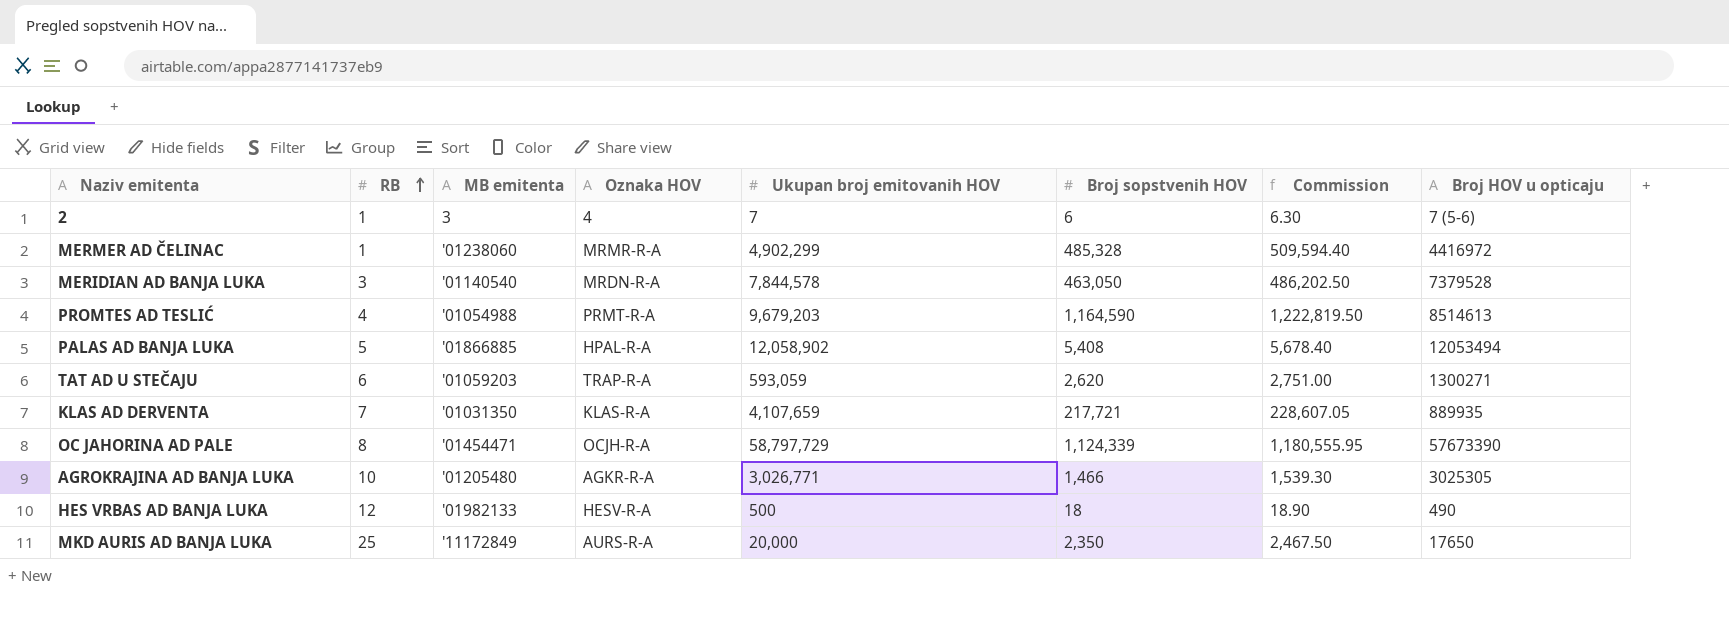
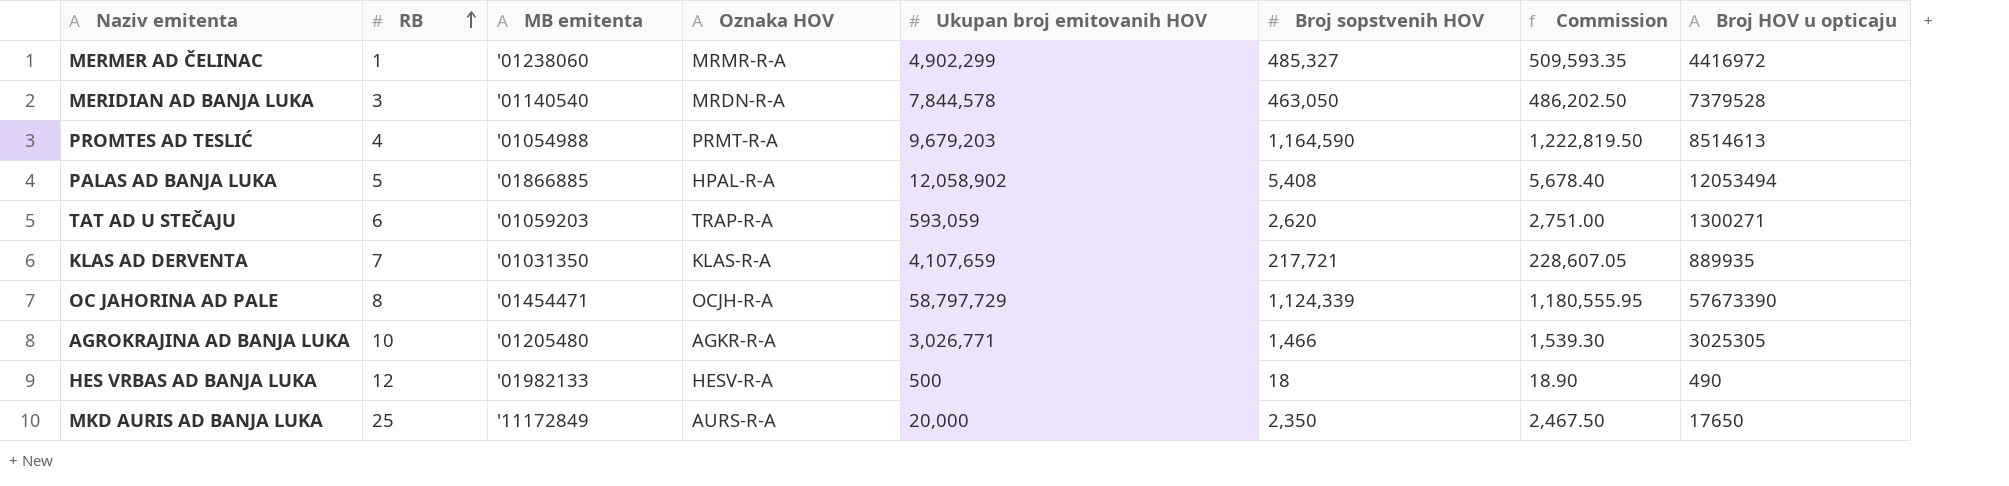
row 2: 1 | 3 | 4 | 7 | 6 | 6.30 | 7 (5-6) -> none
MERMER AD ČELINAC | Broj sopstvenih HOV: 485,328 -> 485,327
MERMER AD ČELINAC | Commission: 509,594.40 -> 509,593.35

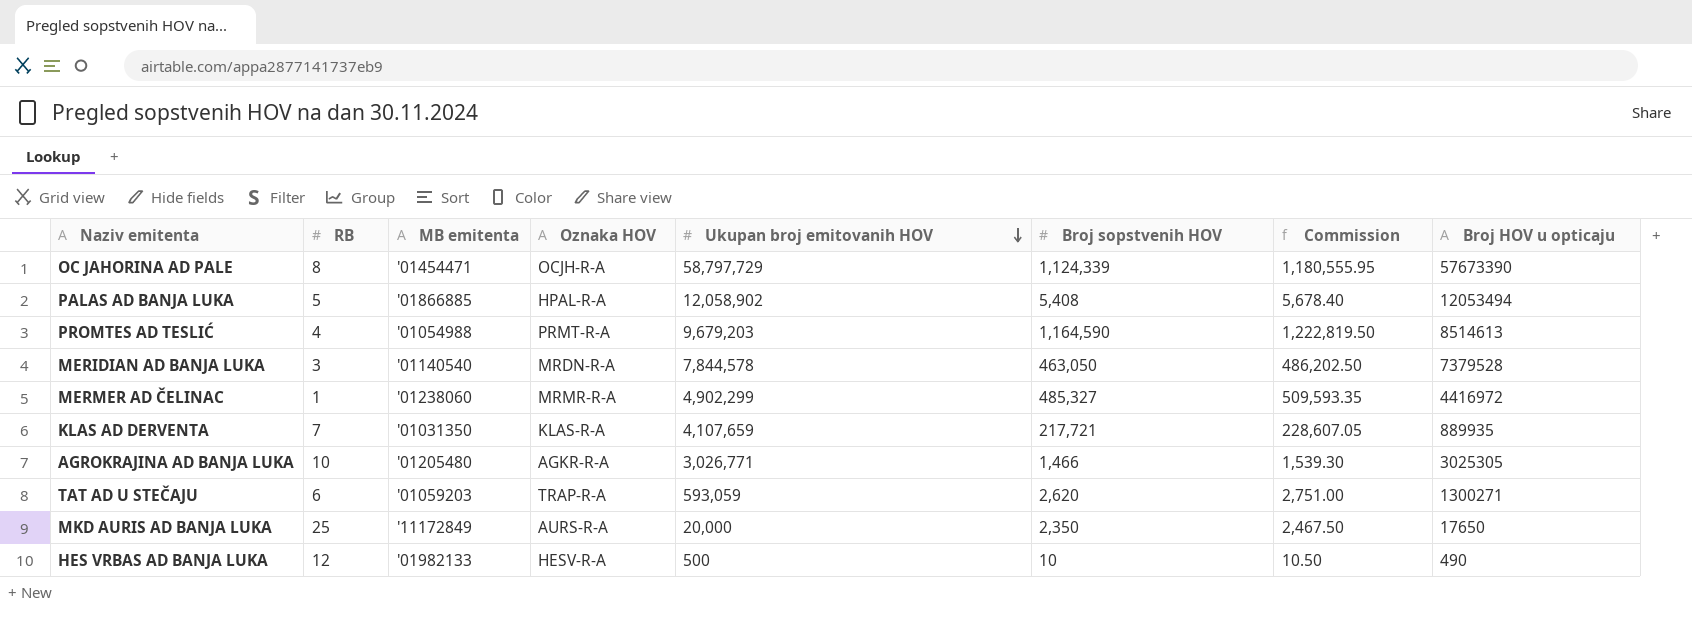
row order: RB ascending -> Ukupan broj emitovanih HOV descending
HES VRBAS AD BANJA LUKA | Broj sopstvenih HOV: 18 -> 10
HES VRBAS AD BANJA LUKA | Commission: 18.90 -> 10.50

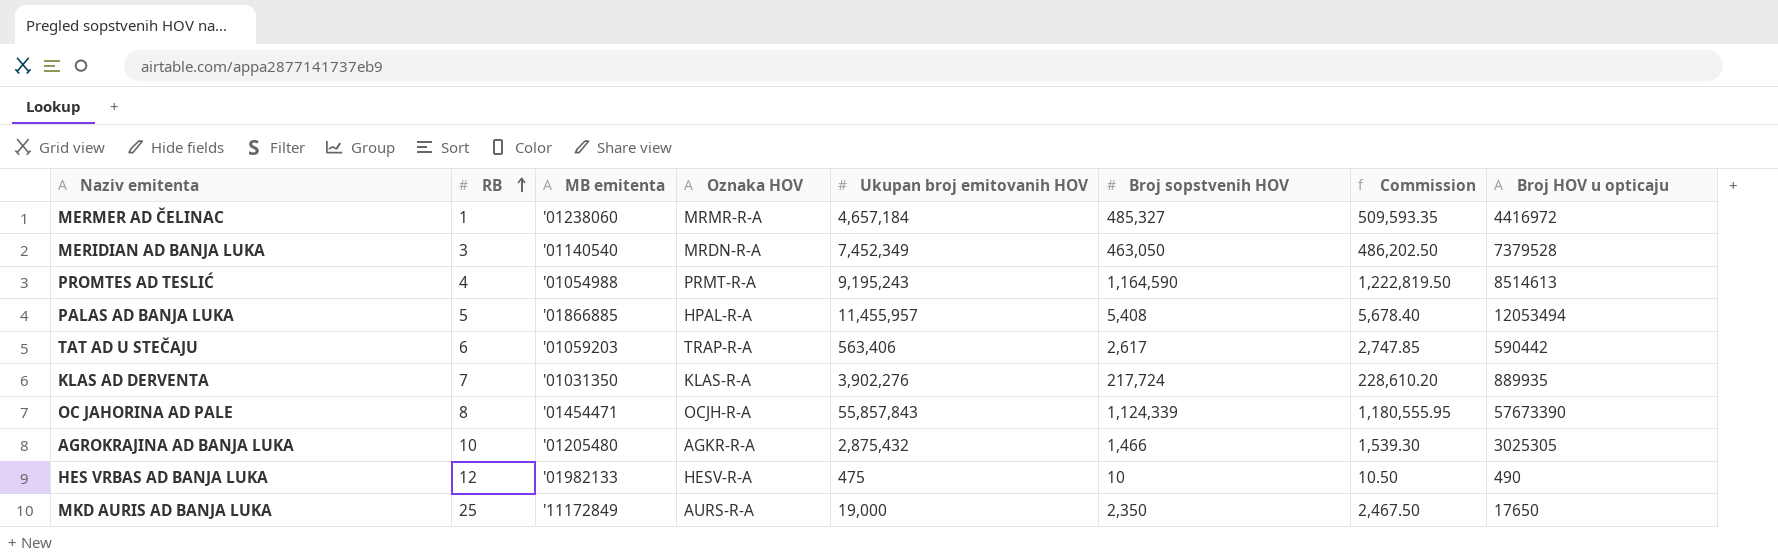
row order: Ukupan broj emitovanih HOV descending -> RB ascending
MERMER AD ČELINAC | Ukupan broj emitovanih HOV: 4,902,299 -> 4,657,184
MERIDIAN AD BANJA LUKA | Ukupan broj emitovanih HOV: 7,844,578 -> 7,452,349
PROMTES AD TESLIĆ | Ukupan broj emitovanih HOV: 9,679,203 -> 9,195,243
PALAS AD BANJA LUKA | Ukupan broj emitovanih HOV: 12,058,902 -> 11,455,957
TAT AD U STEČAJU | Ukupan broj emitovanih HOV: 593,059 -> 563,406
TAT AD U STEČAJU | Broj sopstvenih HOV: 2,620 -> 2,617
TAT AD U STEČAJU | Commission: 2,751.00 -> 2,747.85
TAT AD U STEČAJU | Broj HOV u opticaju: 1300271 -> 590442
KLAS AD DERVENTA | Ukupan broj emitovanih HOV: 4,107,659 -> 3,902,276
KLAS AD DERVENTA | Broj sopstvenih HOV: 217,721 -> 217,724
KLAS AD DERVENTA | Commission: 228,607.05 -> 228,610.20
OC JAHORINA AD PALE | Ukupan broj emitovanih HOV: 58,797,729 -> 55,857,843
AGROKRAJINA AD BANJA LUKA | Ukupan broj emitovanih HOV: 3,026,771 -> 2,875,432
HES VRBAS AD BANJA LUKA | Ukupan broj emitovanih HOV: 500 -> 475
MKD AURIS AD BANJA LUKA | Ukupan broj emitovanih HOV: 20,000 -> 19,000

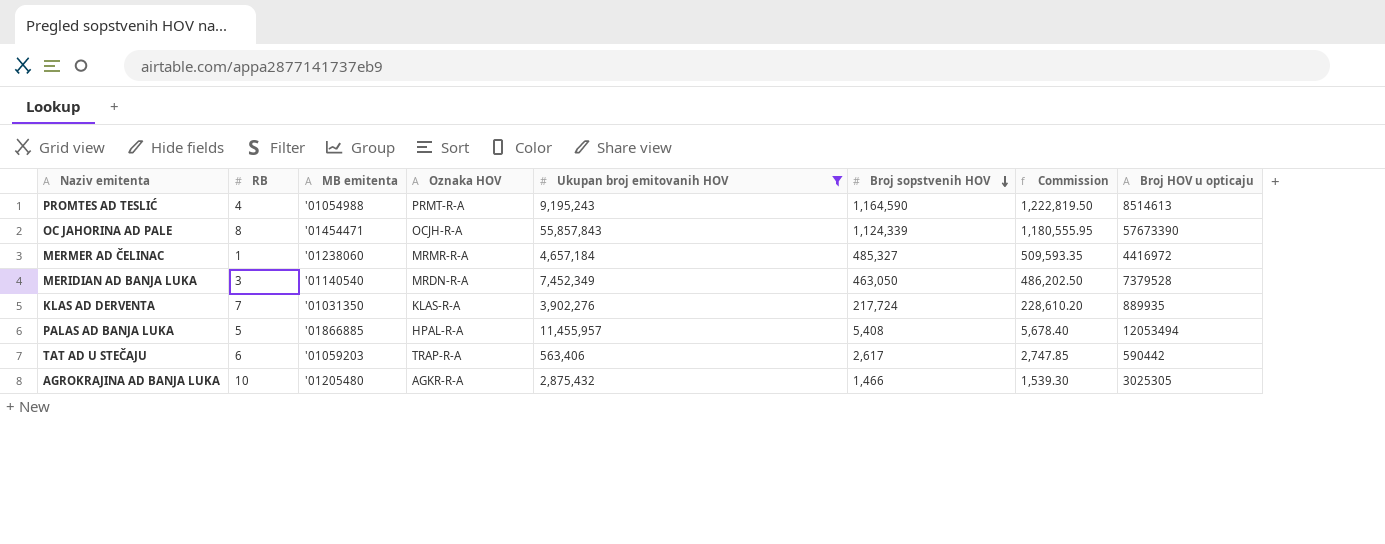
filter: none -> Ukupan broj emitovanih HOV >= 563,406
row order: RB ascending -> Broj sopstvenih HOV descending

